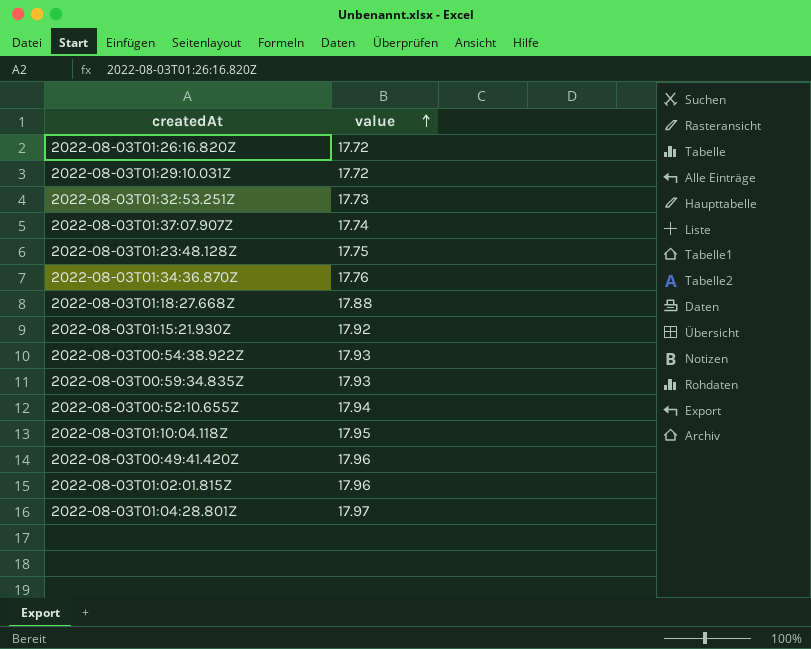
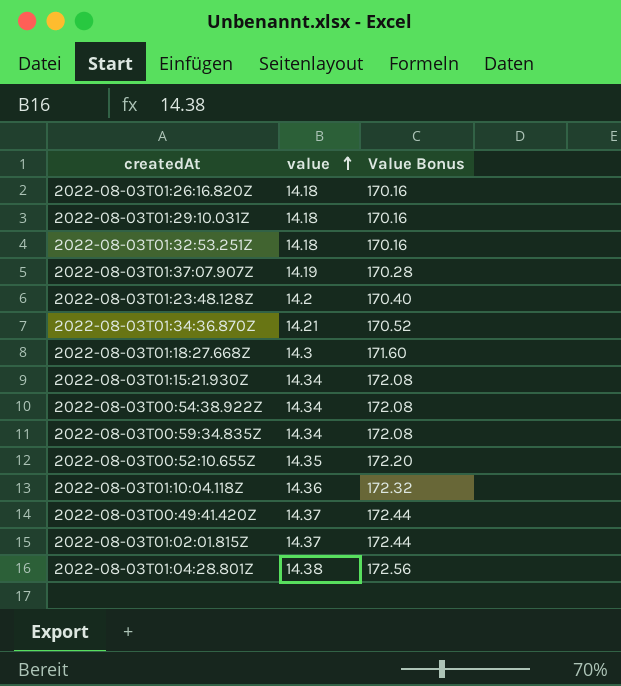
column Value Bonus | formula: none -> [value] * 12
2022-08-03T01:26:16.820Z | value: 17.72 -> 14.18
2022-08-03T01:29:10.031Z | value: 17.72 -> 14.18
2022-08-03T01:32:53.251Z | value: 17.73 -> 14.18
2022-08-03T01:37:07.907Z | value: 17.74 -> 14.19
2022-08-03T01:23:48.128Z | value: 17.75 -> 14.2
2022-08-03T01:34:36.870Z | value: 17.76 -> 14.21
2022-08-03T01:18:27.668Z | value: 17.88 -> 14.3
2022-08-03T01:15:21.930Z | value: 17.92 -> 14.34
2022-08-03T00:54:38.922Z | value: 17.93 -> 14.34
2022-08-03T00:59:34.835Z | value: 17.93 -> 14.34
2022-08-03T00:52:10.655Z | value: 17.94 -> 14.35
2022-08-03T01:10:04.118Z | value: 17.95 -> 14.36
2022-08-03T00:49:41.420Z | value: 17.96 -> 14.37
2022-08-03T01:02:01.815Z | value: 17.96 -> 14.37
2022-08-03T01:04:28.801Z | value: 17.97 -> 14.38

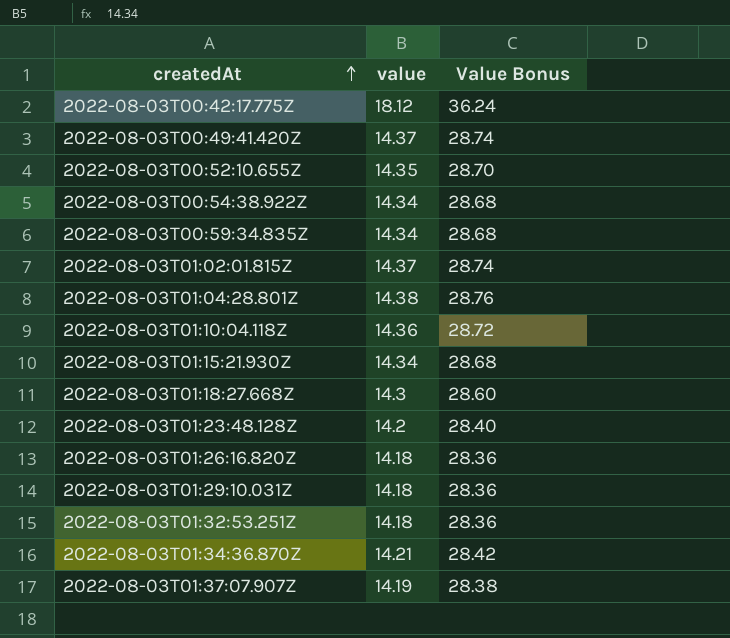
row order: value ascending -> createdAt ascending
column Value Bonus | formula: [value] * 12 -> [value] * 2
row 2022-08-03T00:42:17.775Z: none -> 18.12 | 36.24

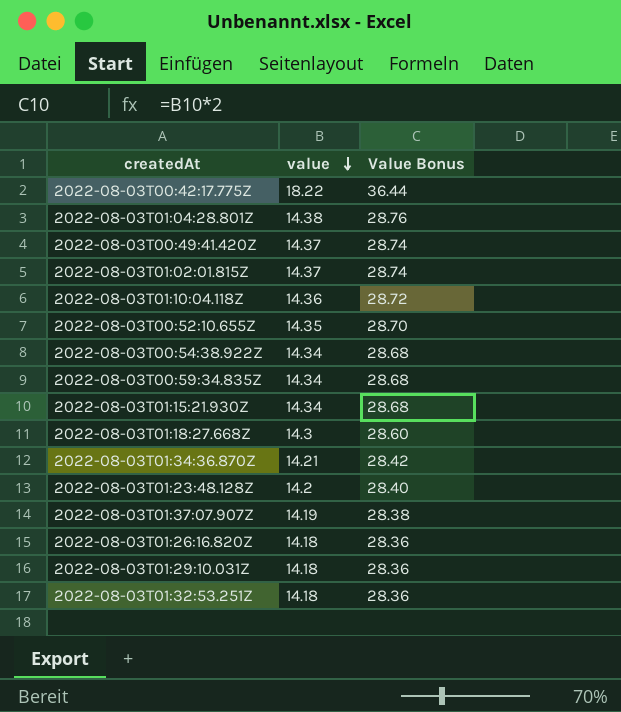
row order: createdAt ascending -> value descending
2022-08-03T00:42:17.775Z | value: 18.12 -> 18.22
2022-08-03T00:42:17.775Z | Value Bonus: 36.24 -> 36.44

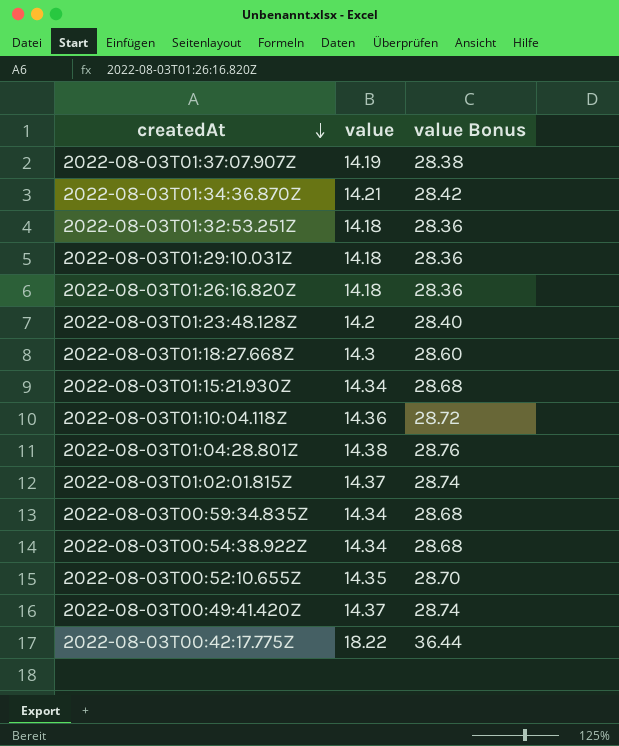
row order: value descending -> createdAt descending
column name: Value Bonus -> value Bonus

